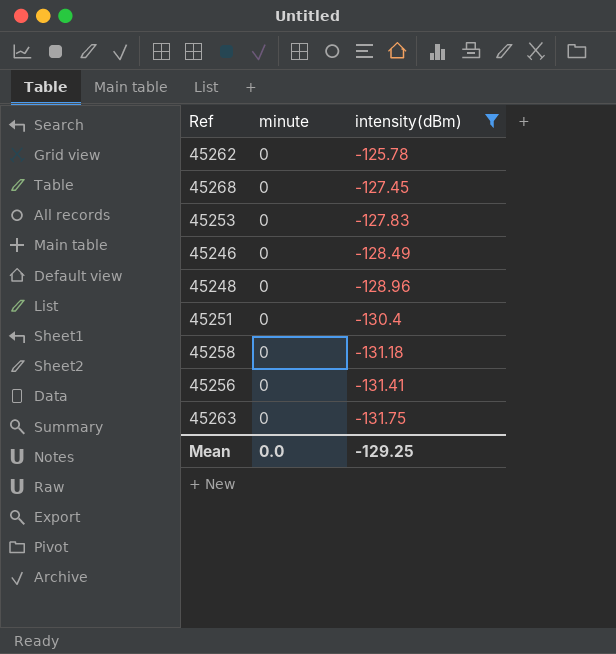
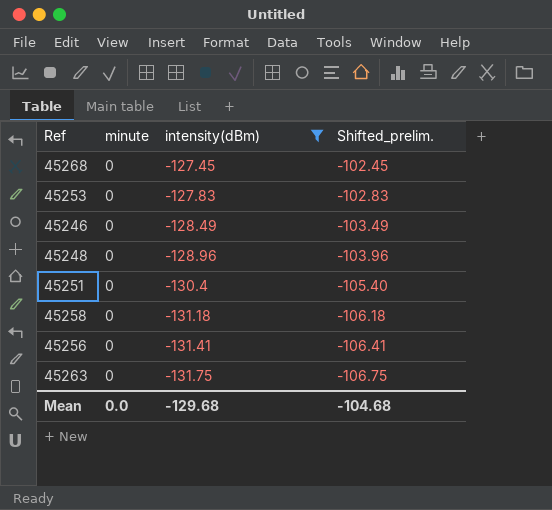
column Shifted_prelim. | formula: none -> [intensity(dBm)] + 25
row 45262: 0 | -125.78 -> none
Mean | intensity(dBm): -129.25 -> -129.68

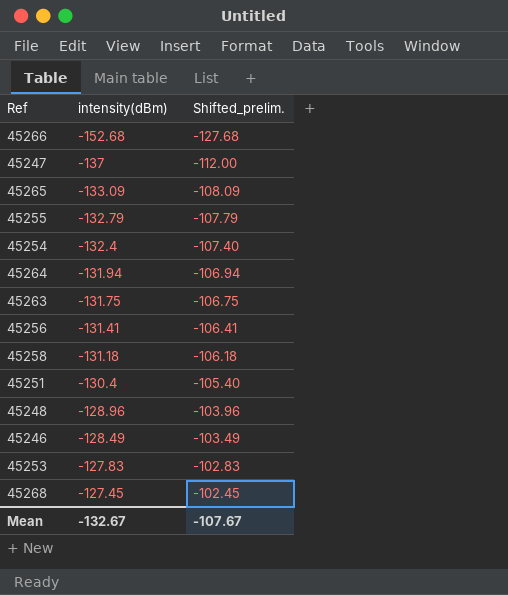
filter: intensity(dBm) >= -131.75 -> none
row order: intensity(dBm) descending -> intensity(dBm) ascending
column minute | position: 2 -> none
Mean | intensity(dBm): -129.68 -> -132.67
Mean | Shifted_prelim.: -104.68 -> -107.67

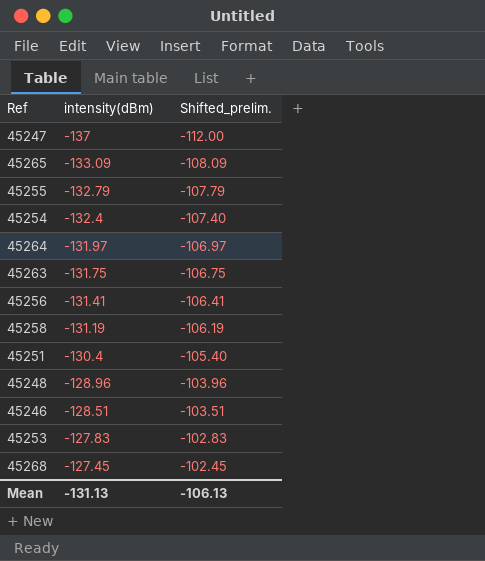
row 45266: -152.68 | -127.68 -> none
45264 | intensity(dBm): -131.94 -> -131.97
45264 | Shifted_prelim.: -106.94 -> -106.97
45258 | intensity(dBm): -131.18 -> -131.19
45258 | Shifted_prelim.: -106.18 -> -106.19
45246 | intensity(dBm): -128.49 -> -128.51
45246 | Shifted_prelim.: -103.49 -> -103.51
Mean | intensity(dBm): -132.67 -> -131.13
Mean | Shifted_prelim.: -107.67 -> -106.13

